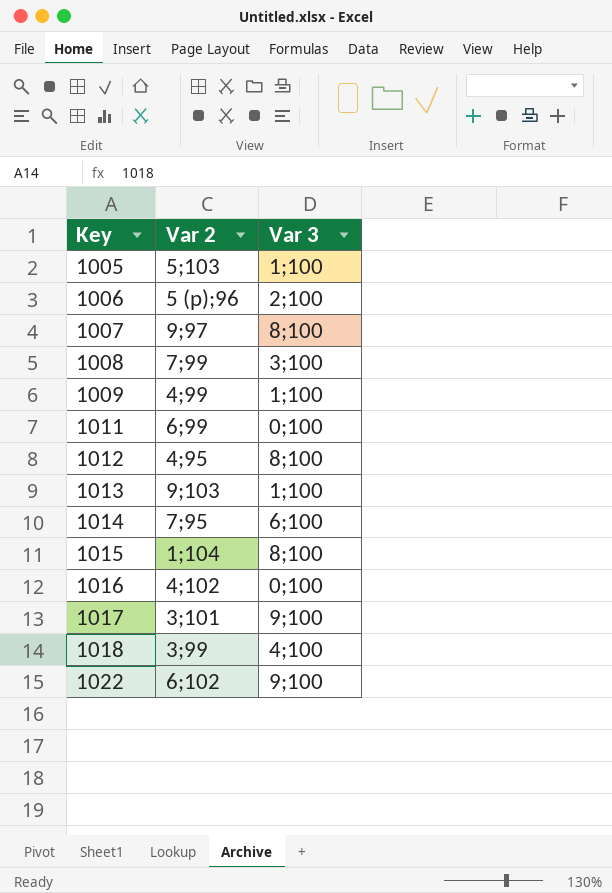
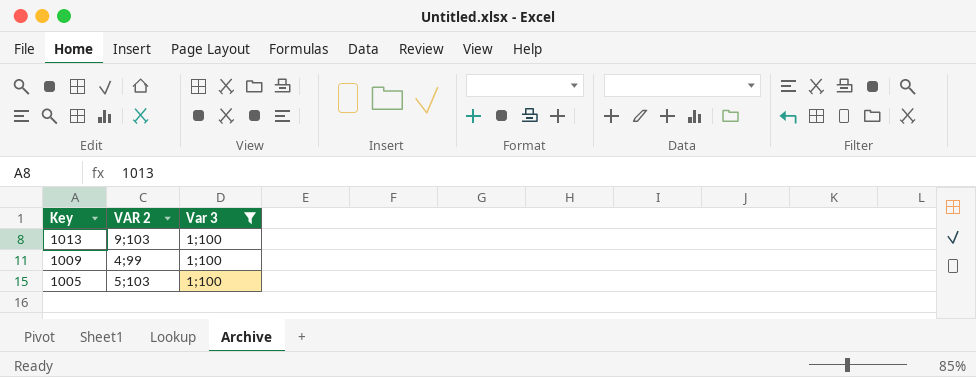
filter: none -> Var 3 = 1;100
row order: Key ascending -> Key descending
column name: Var 2 -> VAR 2

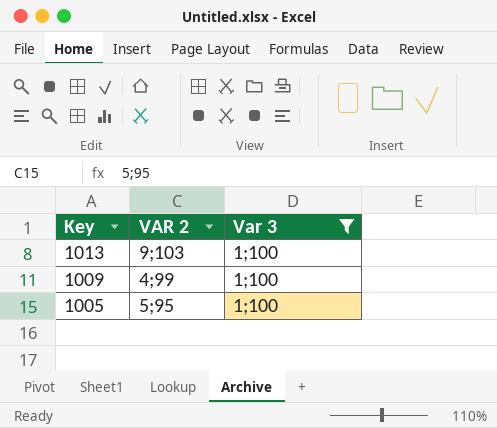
1005 | VAR 2: 5;103 -> 5;95

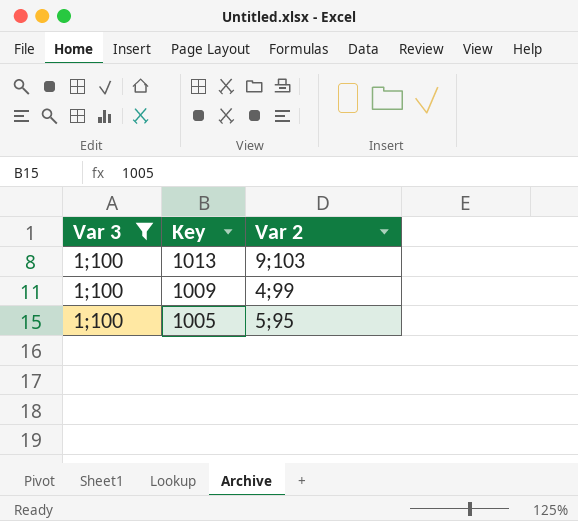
column Var 3 | position: 3 -> 1
column name: VAR 2 -> Var 2

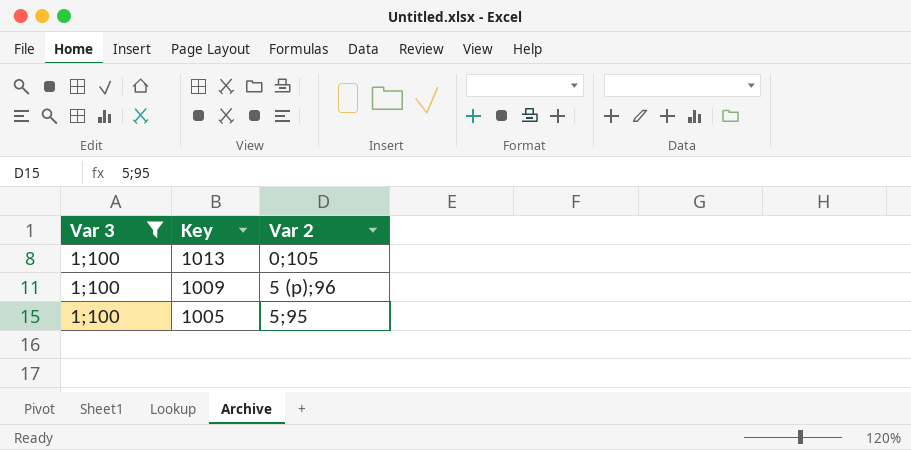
1013 | Var 2: 9;103 -> 0;105
1009 | Var 2: 4;99 -> 5 (p);96

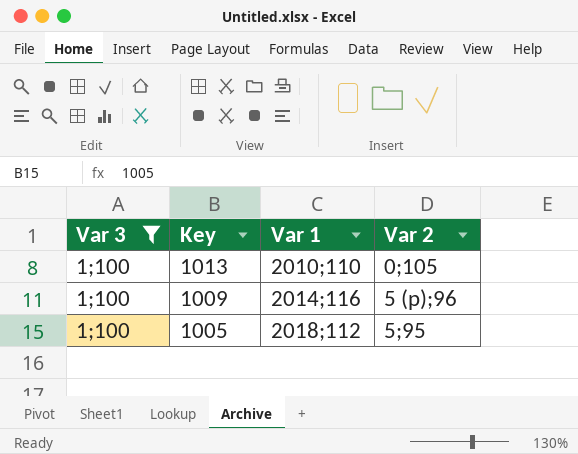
column Var 1 | position: none -> 3

